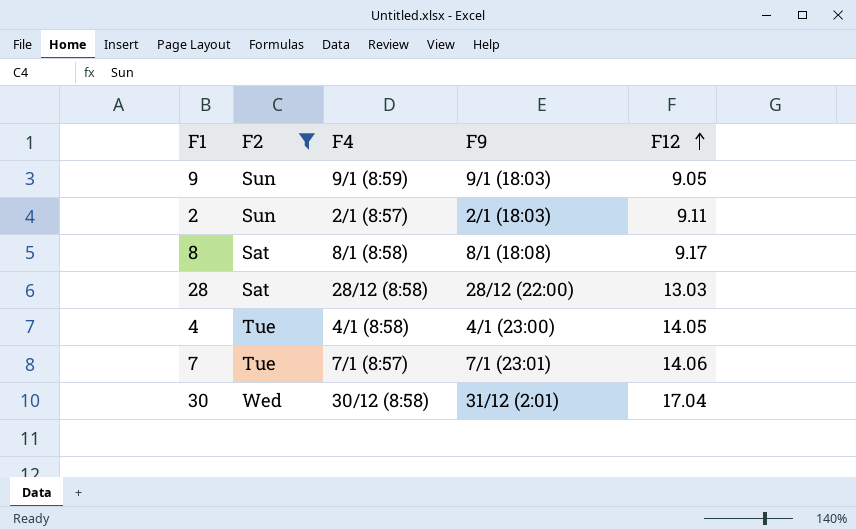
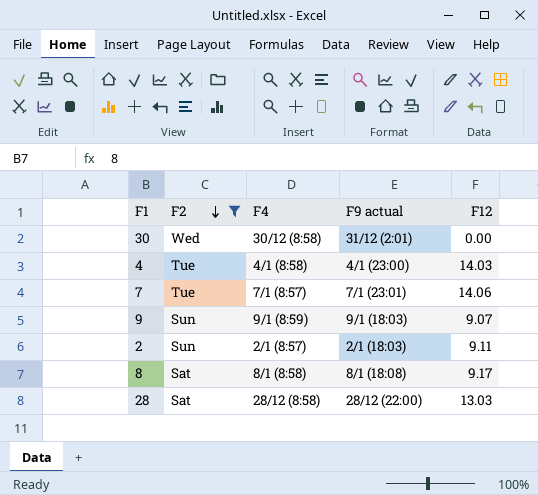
row order: F12 ascending -> F2 descending
column name: F9 -> F9 actual
30 | F12: 17.04 -> 0.00
4 | F12: 14.05 -> 14.03
9 | F12: 9.05 -> 9.07

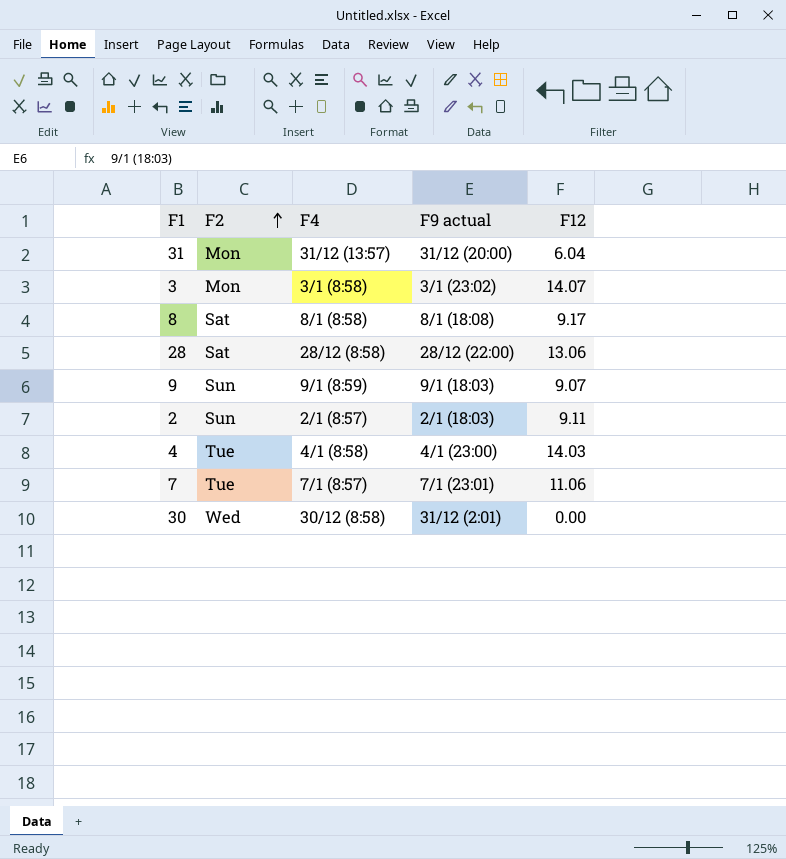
filter: F2 != Mon -> none
row order: F2 descending -> F2 ascending
28 | F12: 13.03 -> 13.06
7 | F12: 14.06 -> 11.06

